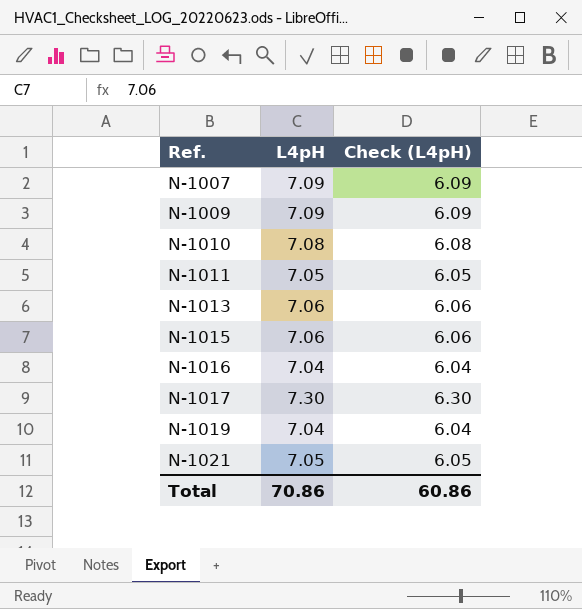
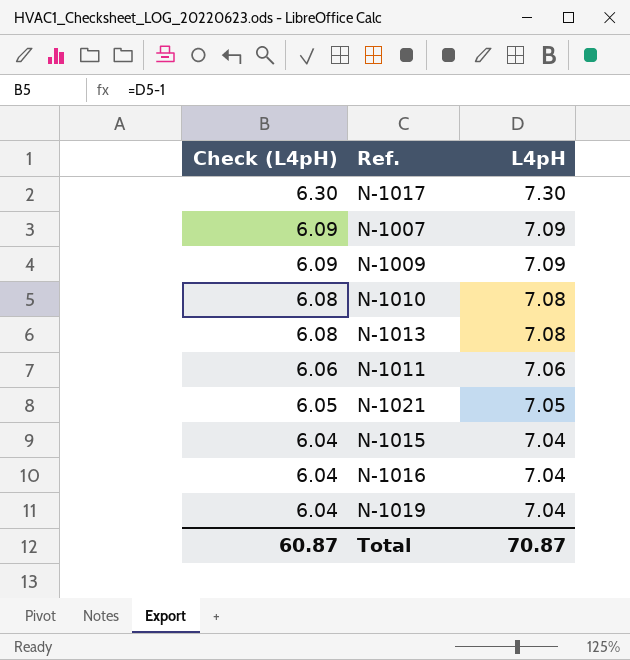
row order: Ref. ascending -> Check (L4pH) descending
column Check (L4pH) | position: 3 -> 1
N-1013 | Check (L4pH): 6.06 -> 6.08
N-1013 | L4pH: 7.06 -> 7.08
N-1011 | Check (L4pH): 6.05 -> 6.06
N-1011 | L4pH: 7.05 -> 7.06
N-1015 | Check (L4pH): 6.06 -> 6.04
N-1015 | L4pH: 7.06 -> 7.04
Total | Check (L4pH): 60.86 -> 60.87
Total | L4pH: 70.86 -> 70.87

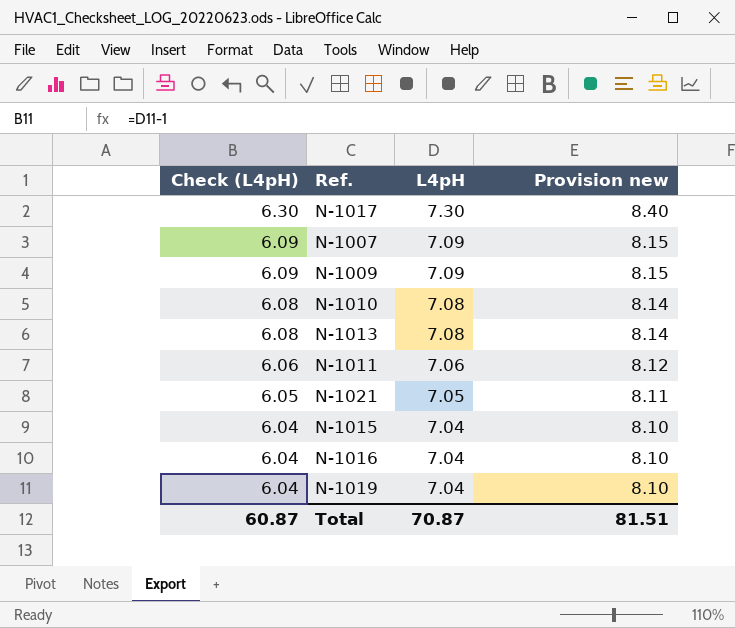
column Provision new | formula: none -> [L4pH] * 1.15

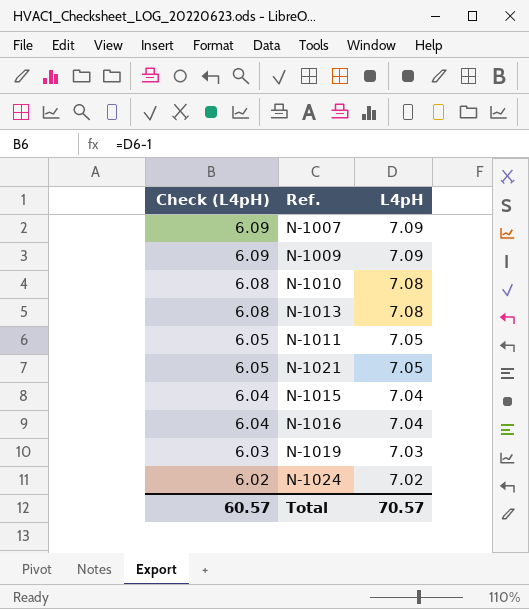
column Provision new | formula: [L4pH] * 1.15 -> none
row N-1017: 6.30 | 7.30 | 8.40 -> none
N-1011 | Check (L4pH): 6.06 -> 6.05
N-1011 | L4pH: 7.06 -> 7.05
N-1019 | Check (L4pH): 6.04 -> 6.03
N-1019 | L4pH: 7.04 -> 7.03
row N-1024: none -> 6.02 | 7.02
Total | Check (L4pH): 60.87 -> 60.57
Total | L4pH: 70.87 -> 70.57

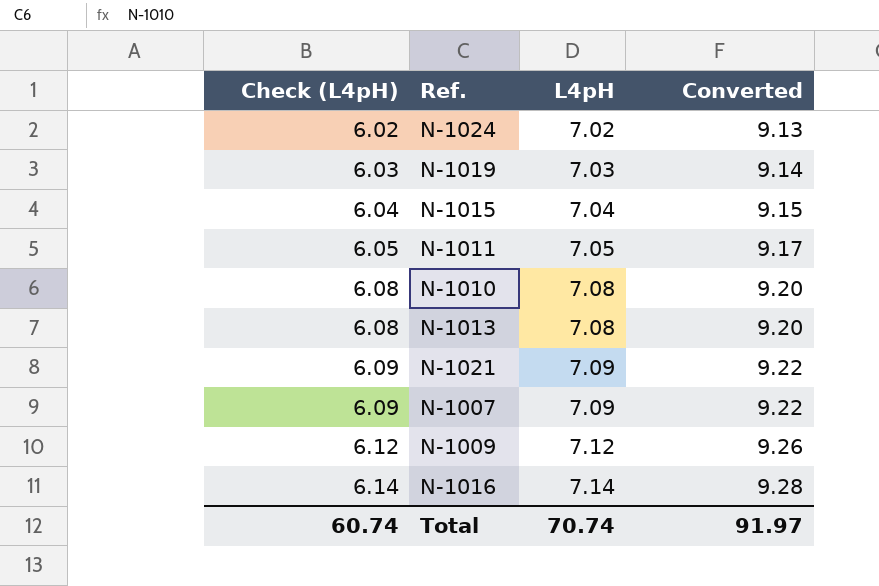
row order: Check (L4pH) descending -> Check (L4pH) ascending
column Converted | formula: none -> [L4pH] * 1.3
N-1021 | Check (L4pH): 6.05 -> 6.09
N-1021 | L4pH: 7.05 -> 7.09
N-1009 | Check (L4pH): 6.09 -> 6.12
N-1009 | L4pH: 7.09 -> 7.12
N-1016 | Check (L4pH): 6.04 -> 6.14
N-1016 | L4pH: 7.04 -> 7.14
Total | Check (L4pH): 60.57 -> 60.74
Total | L4pH: 70.57 -> 70.74

